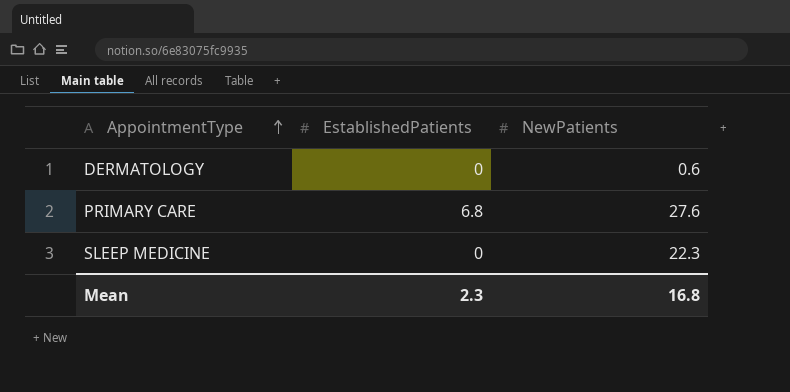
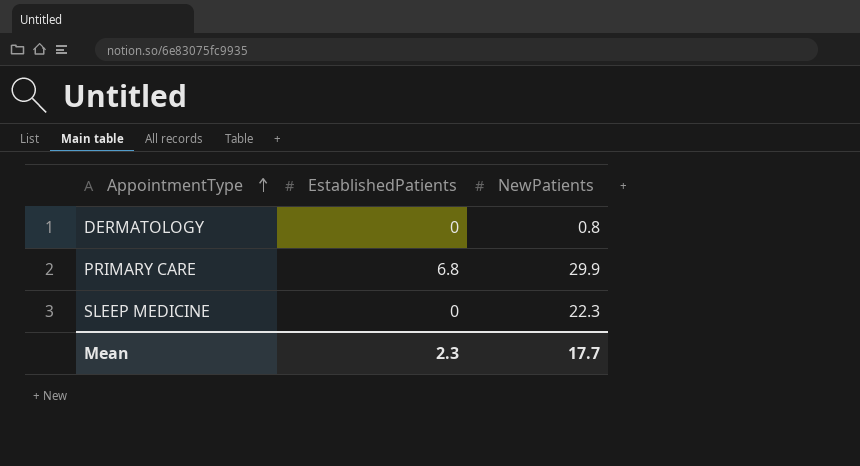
DERMATOLOGY | NewPatients: 0.6 -> 0.8
PRIMARY CARE | NewPatients: 27.6 -> 29.9
Mean | NewPatients: 16.8 -> 17.7

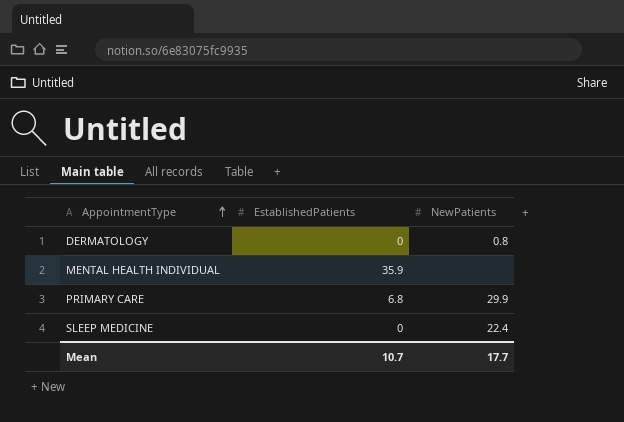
row MENTAL HEALTH INDIVIDUAL: none -> 35.9 | none
SLEEP MEDICINE | NewPatients: 22.3 -> 22.4
Mean | EstablishedPatients: 2.3 -> 10.7

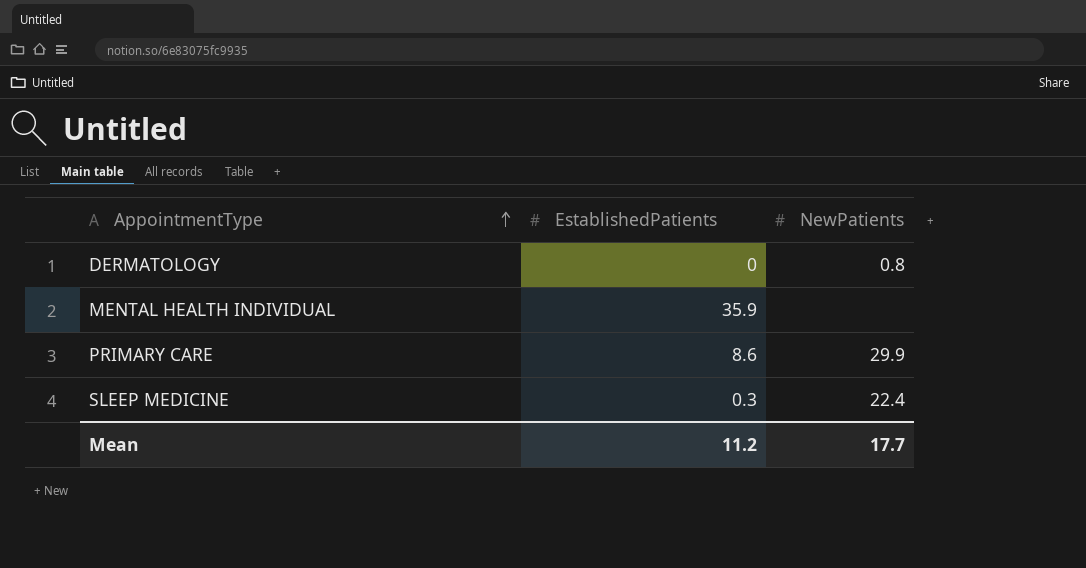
PRIMARY CARE | EstablishedPatients: 6.8 -> 8.6
SLEEP MEDICINE | EstablishedPatients: 0 -> 0.3
Mean | EstablishedPatients: 10.7 -> 11.2

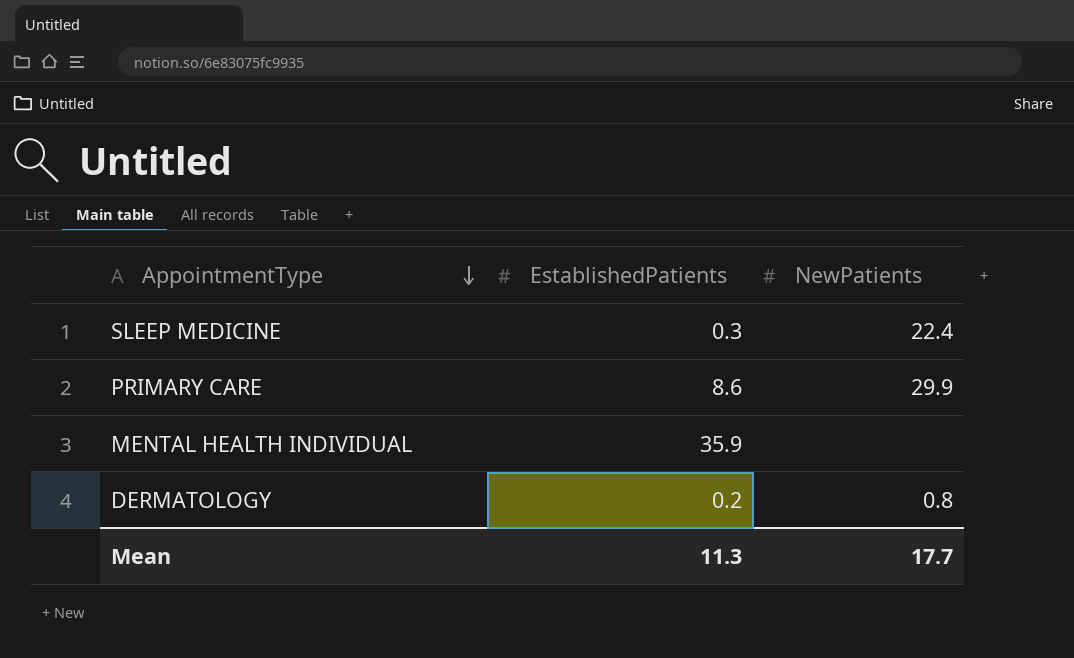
row order: AppointmentType ascending -> AppointmentType descending
DERMATOLOGY | EstablishedPatients: 0 -> 0.2
Mean | EstablishedPatients: 11.2 -> 11.3

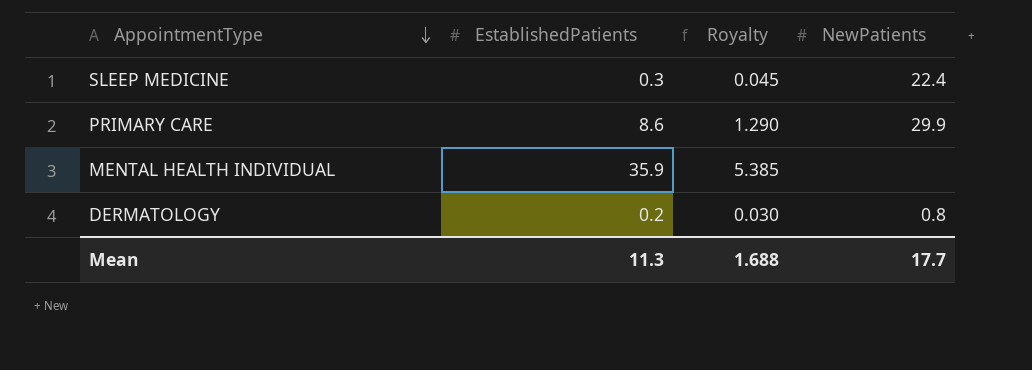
column Royalty | formula: none -> [EstablishedPatients] * 0.15

